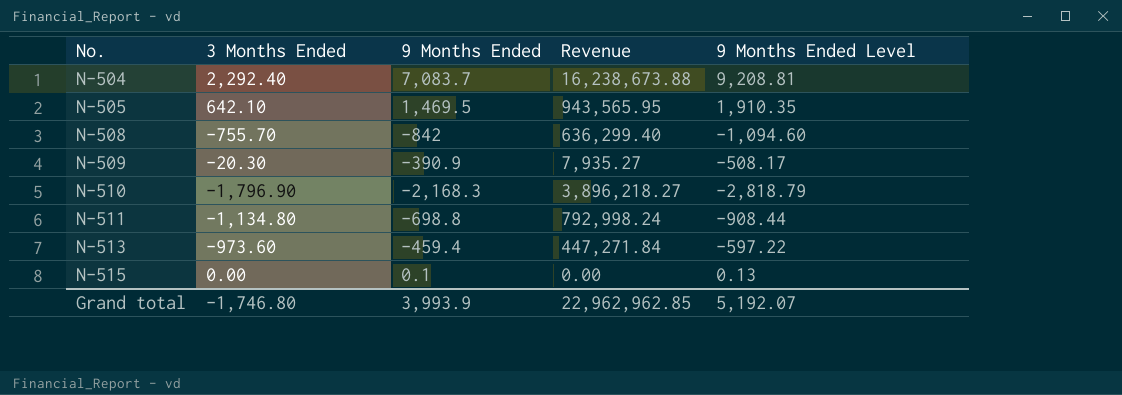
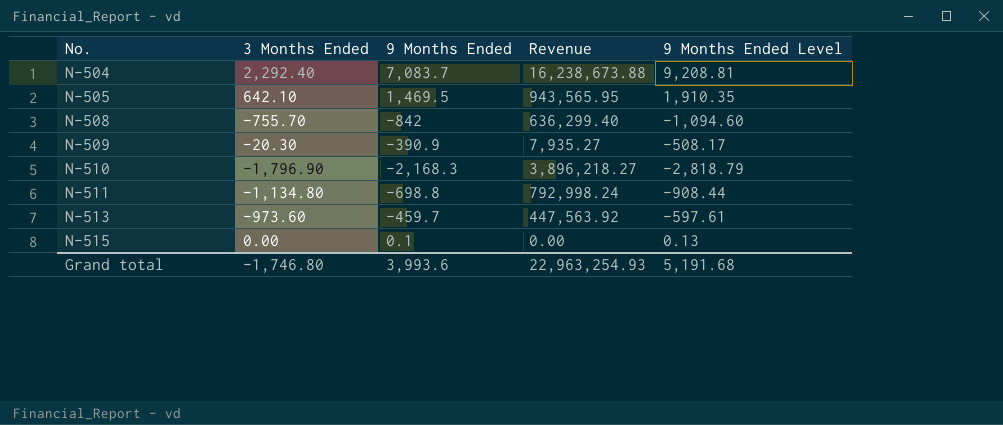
N-513 | 9 Months Ended: -459.4 -> -459.7
N-513 | Revenue: 447,271.84 -> 447,563.92
N-513 | 9 Months Ended Level: -597.22 -> -597.61
Grand total | 9 Months Ended: 3,993.9 -> 3,993.6
Grand total | Revenue: 22,962,962.85 -> 22,963,254.93
Grand total | 9 Months Ended Level: 5,192.07 -> 5,191.68

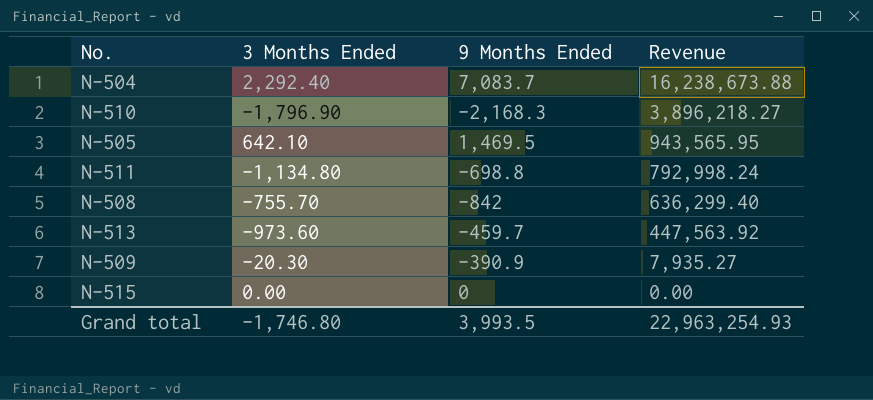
row order: No. ascending -> Revenue descending
column 9 Months Ended Level | formula: [9 Months Ended] * 1.3 -> none
N-515 | 9 Months Ended: 0.1 -> 0
Grand total | 9 Months Ended: 3,993.6 -> 3,993.5

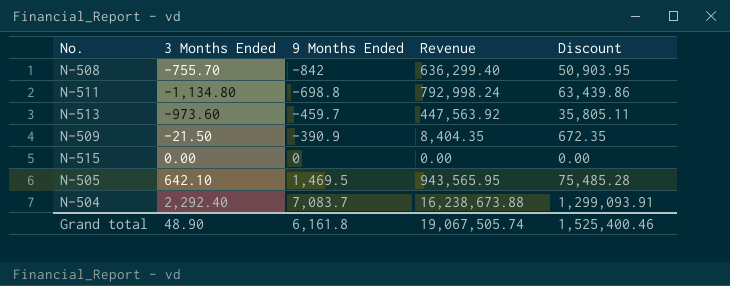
row order: Revenue descending -> 9 Months Ended ascending
column Discount | formula: none -> [Revenue] * 0.08
row N-510: -1,796.90 | -2,168.3 | 3,896,218.27 -> none
N-509 | 3 Months Ended: -20.30 -> -21.50
N-509 | Revenue: 7,935.27 -> 8,404.35
Grand total | 3 Months Ended: -1,746.80 -> 48.90
Grand total | 9 Months Ended: 3,993.5 -> 6,161.8
Grand total | Revenue: 22,963,254.93 -> 19,067,505.74

